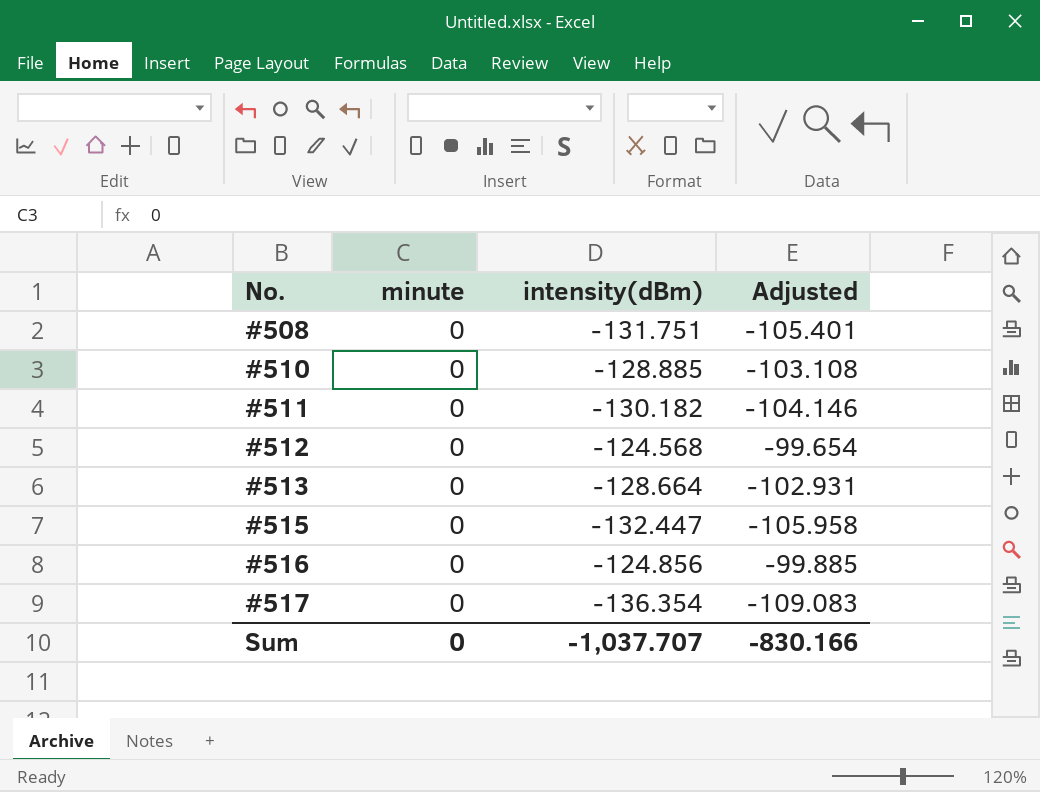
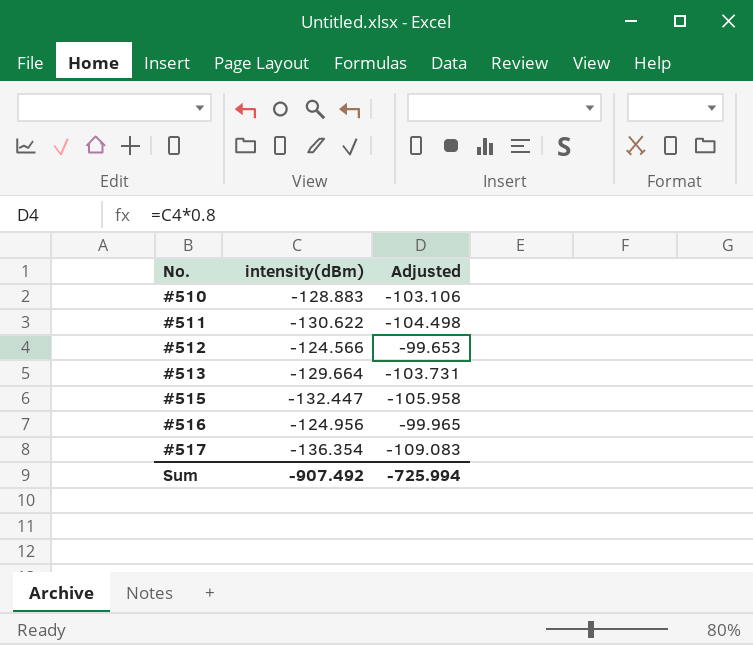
column minute | position: 2 -> none
row #508: 0 | -131.751 | -105.401 -> none
#510 | intensity(dBm): -128.885 -> -128.883
#510 | Adjusted: -103.108 -> -103.106
#511 | intensity(dBm): -130.182 -> -130.622
#511 | Adjusted: -104.146 -> -104.498
#512 | intensity(dBm): -124.568 -> -124.566
#512 | Adjusted: -99.654 -> -99.653
#513 | intensity(dBm): -128.664 -> -129.664
#513 | Adjusted: -102.931 -> -103.731
#516 | intensity(dBm): -124.856 -> -124.956
#516 | Adjusted: -99.885 -> -99.965
Sum | intensity(dBm): -1,037.707 -> -907.492
Sum | Adjusted: -830.166 -> -725.994

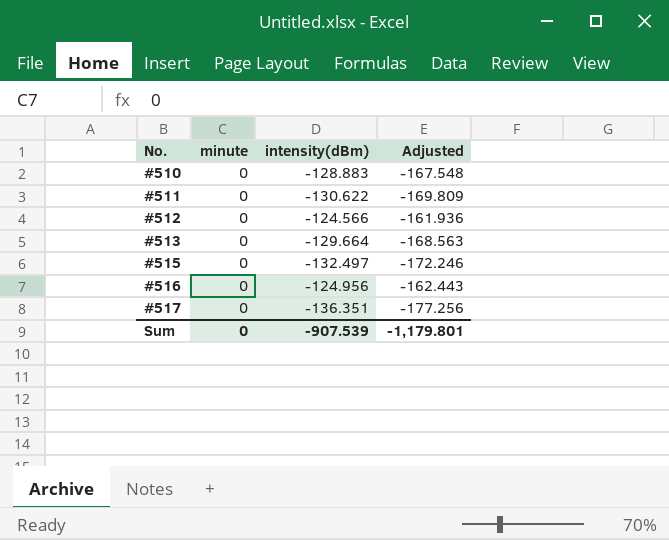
column minute | position: none -> 2
column Adjusted | formula: [intensity(dBm)] * 0.8 -> [intensity(dBm)] * 1.3
#515 | intensity(dBm): -132.447 -> -132.497
#517 | intensity(dBm): -136.354 -> -136.351
Sum | intensity(dBm): -907.492 -> -907.539
Sum | Adjusted: -725.994 -> -1,179.801

